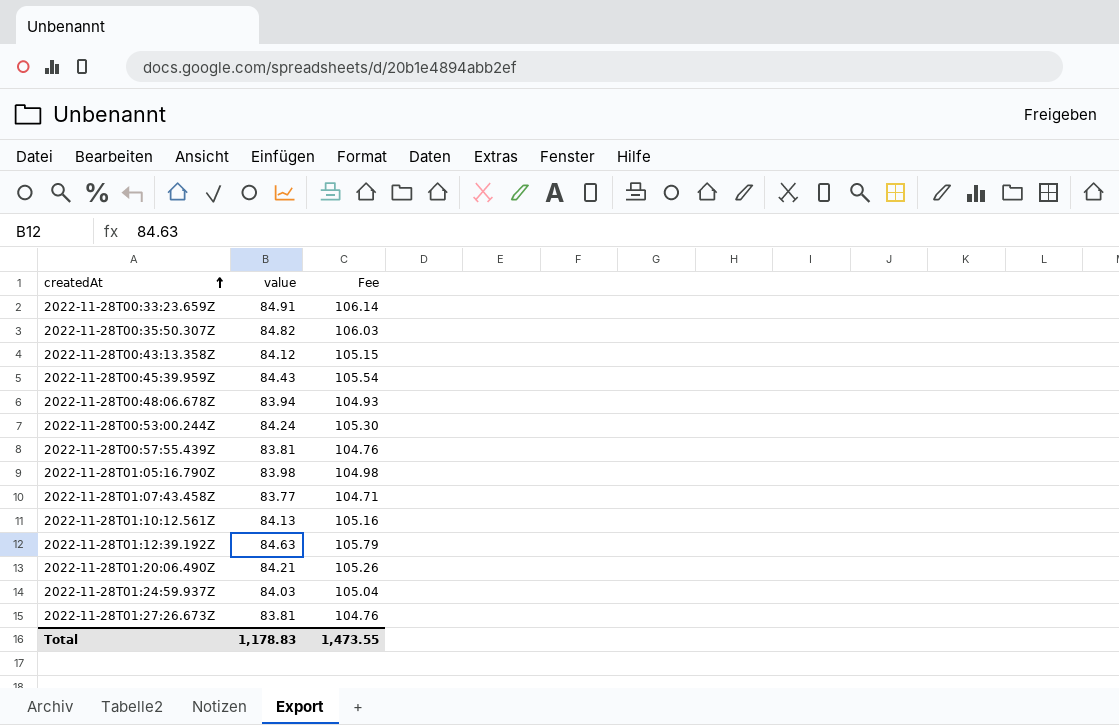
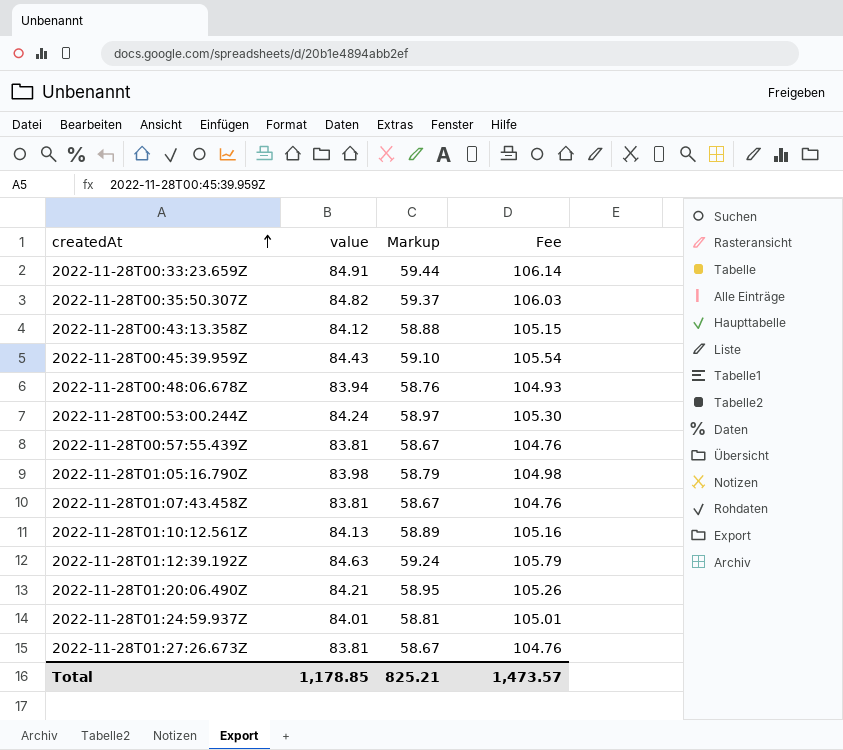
column Markup | formula: none -> [value] * 0.7
2022-11-28T01:07:43.458Z | value: 83.77 -> 83.81
2022-11-28T01:07:43.458Z | Fee: 104.71 -> 104.76
2022-11-28T01:24:59.937Z | value: 84.03 -> 84.01
2022-11-28T01:24:59.937Z | Fee: 105.04 -> 105.01
Total | value: 1,178.83 -> 1,178.85
Total | Fee: 1,473.55 -> 1,473.57

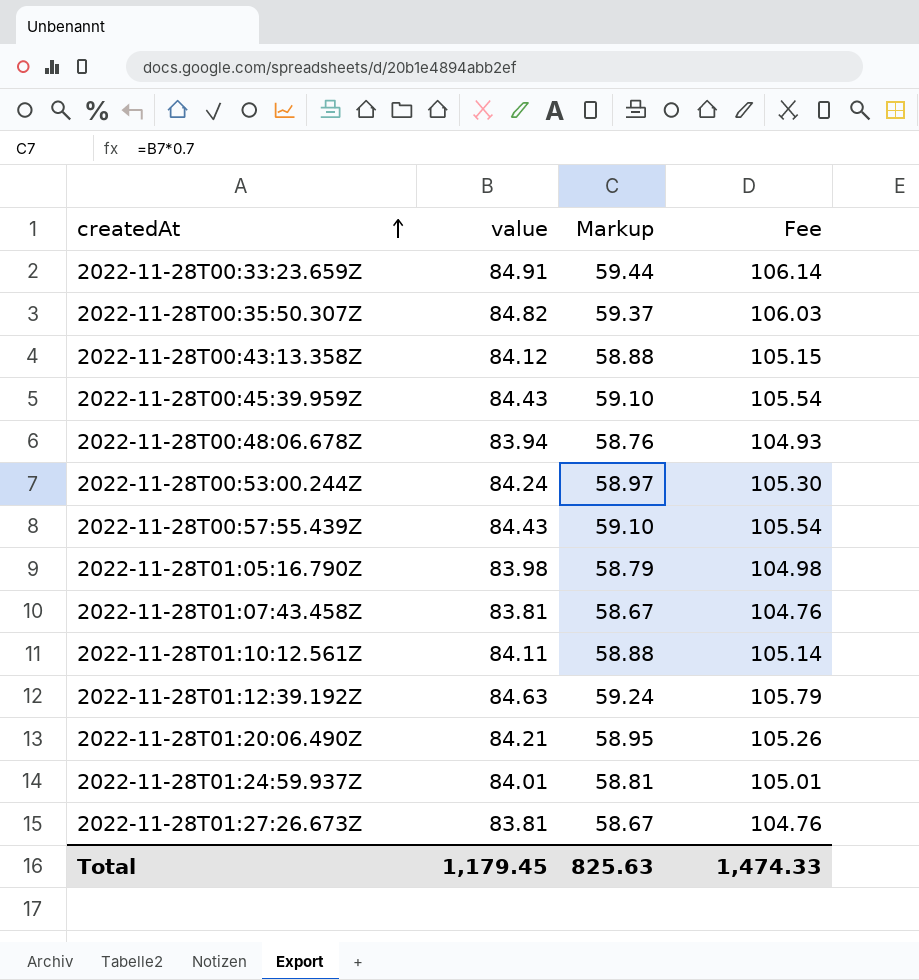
2022-11-28T00:57:55.439Z | value: 83.81 -> 84.43
2022-11-28T00:57:55.439Z | Markup: 58.67 -> 59.10
2022-11-28T00:57:55.439Z | Fee: 104.76 -> 105.54
2022-11-28T01:10:12.561Z | value: 84.13 -> 84.11
2022-11-28T01:10:12.561Z | Markup: 58.89 -> 58.88
2022-11-28T01:10:12.561Z | Fee: 105.16 -> 105.14
Total | value: 1,178.85 -> 1,179.45
Total | Markup: 825.21 -> 825.63
Total | Fee: 1,473.57 -> 1,474.33

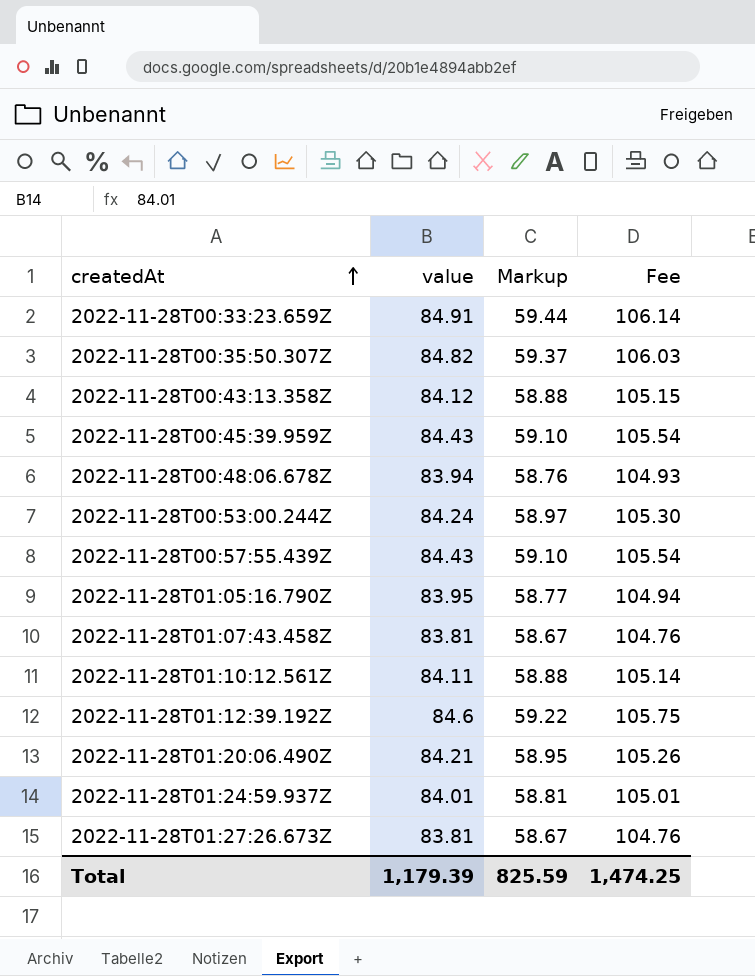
2022-11-28T01:05:16.790Z | value: 83.98 -> 83.95
2022-11-28T01:05:16.790Z | Markup: 58.79 -> 58.77
2022-11-28T01:05:16.790Z | Fee: 104.98 -> 104.94
2022-11-28T01:12:39.192Z | value: 84.63 -> 84.6
2022-11-28T01:12:39.192Z | Markup: 59.24 -> 59.22
2022-11-28T01:12:39.192Z | Fee: 105.79 -> 105.75
Total | value: 1,179.45 -> 1,179.39
Total | Markup: 825.63 -> 825.59
Total | Fee: 1,474.33 -> 1,474.25

